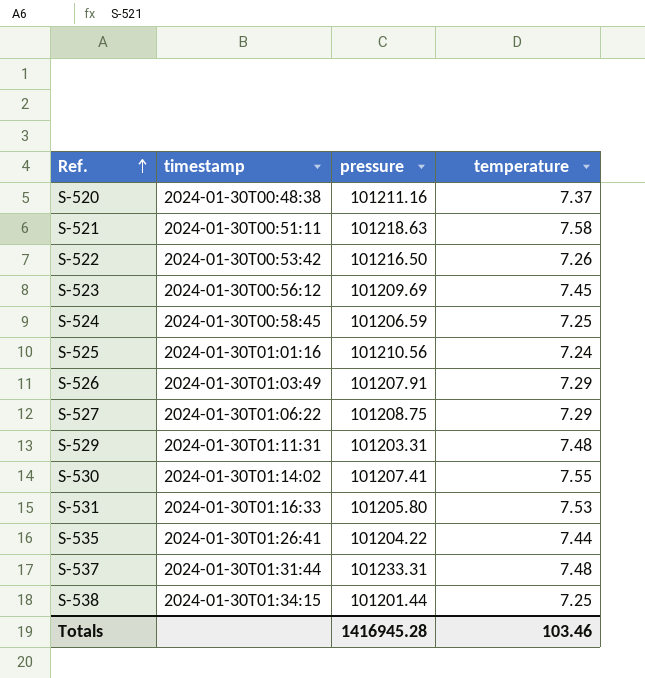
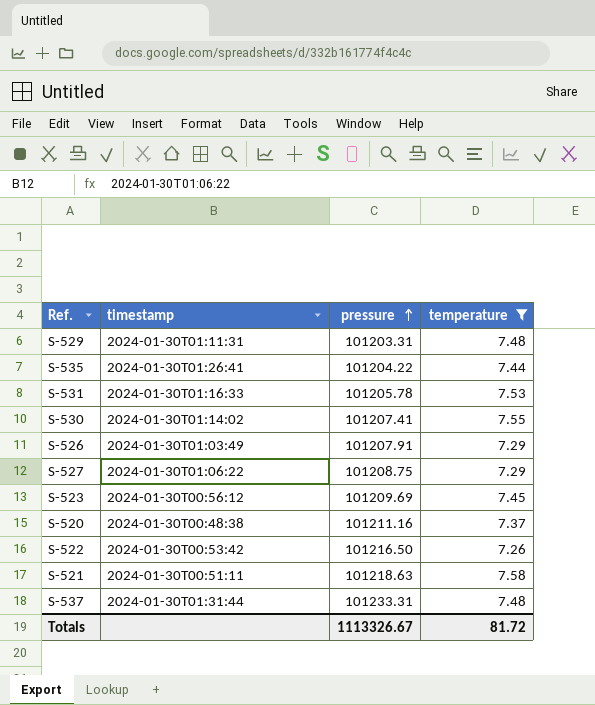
filter: none -> temperature >= 7.26
row order: Ref. ascending -> pressure ascending
S-531 | pressure: 101205.80 -> 101205.78
Totals | pressure: 1416945.28 -> 1113326.67
Totals | temperature: 103.46 -> 81.72

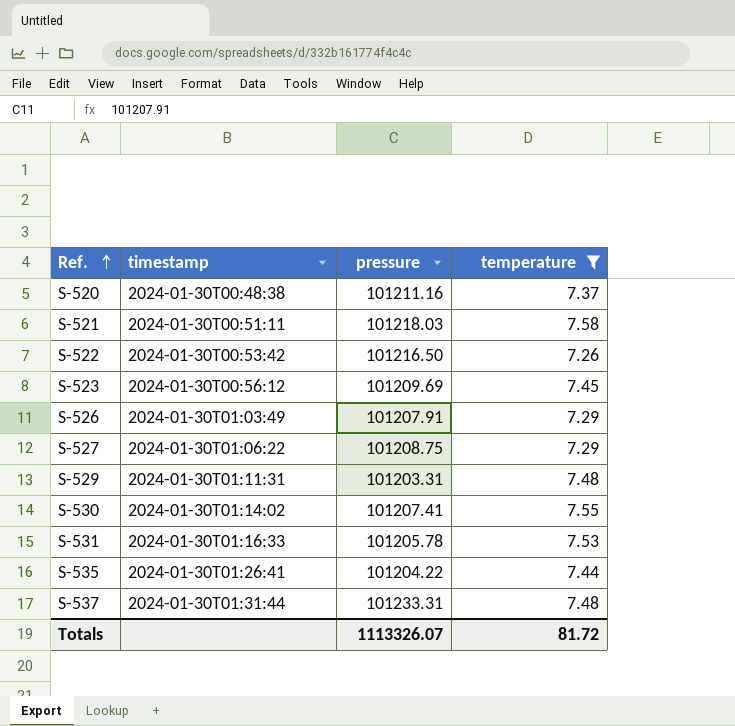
row order: pressure ascending -> Ref. ascending
S-521 | pressure: 101218.63 -> 101218.03
Totals | pressure: 1113326.67 -> 1113326.07

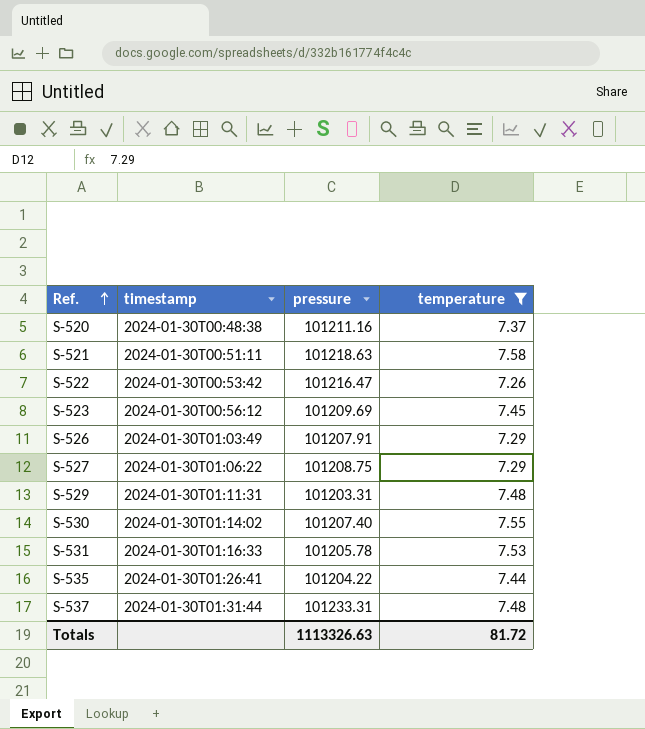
S-521 | pressure: 101218.03 -> 101218.63
S-522 | pressure: 101216.50 -> 101216.47
S-530 | pressure: 101207.41 -> 101207.40
Totals | pressure: 1113326.07 -> 1113326.63

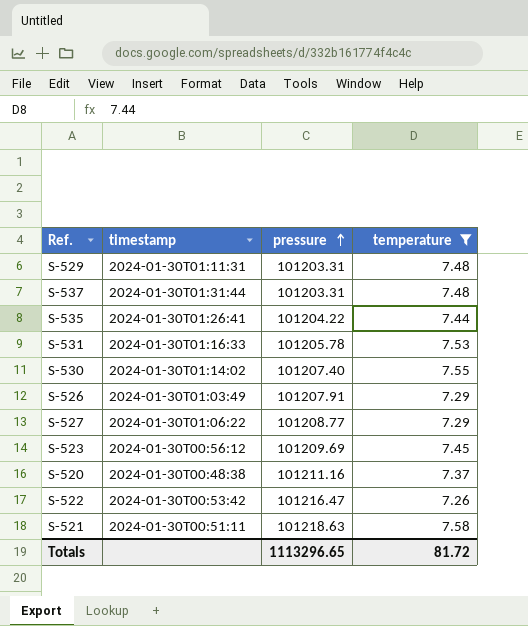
row order: Ref. ascending -> pressure ascending
S-537 | pressure: 101233.31 -> 101203.31
S-527 | pressure: 101208.75 -> 101208.77
Totals | pressure: 1113326.63 -> 1113296.65

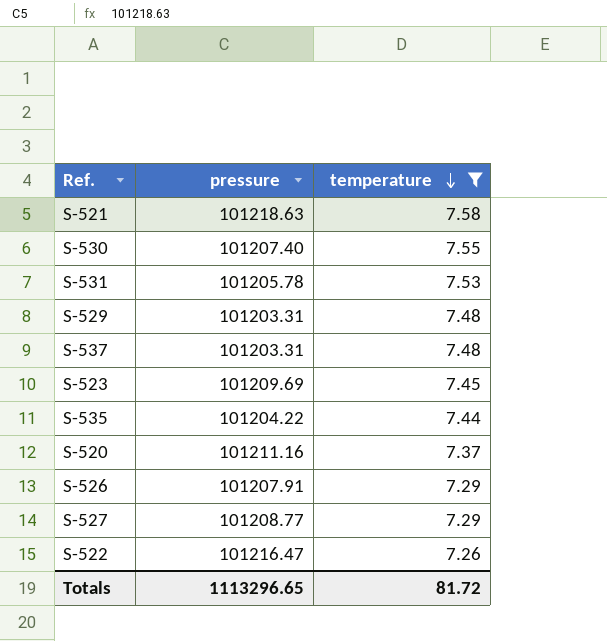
row order: pressure ascending -> temperature descending
column timestamp | position: 2 -> none

